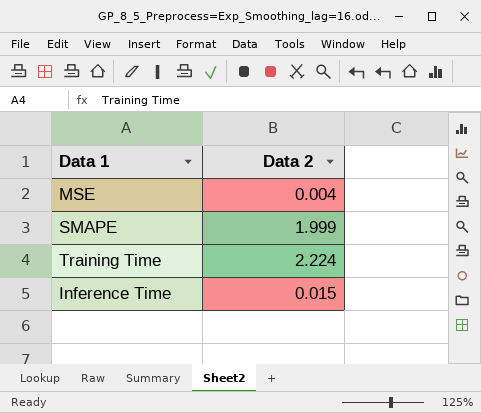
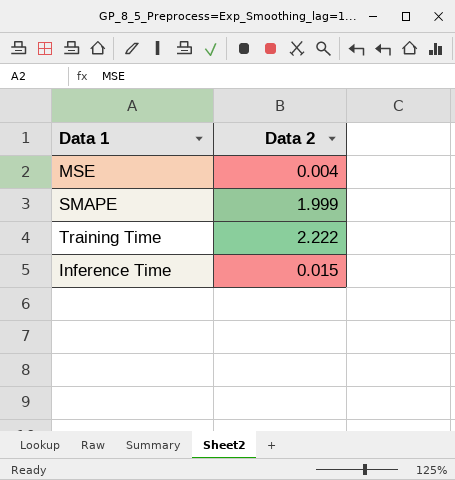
Training Time | Data 2: 2.224 -> 2.222

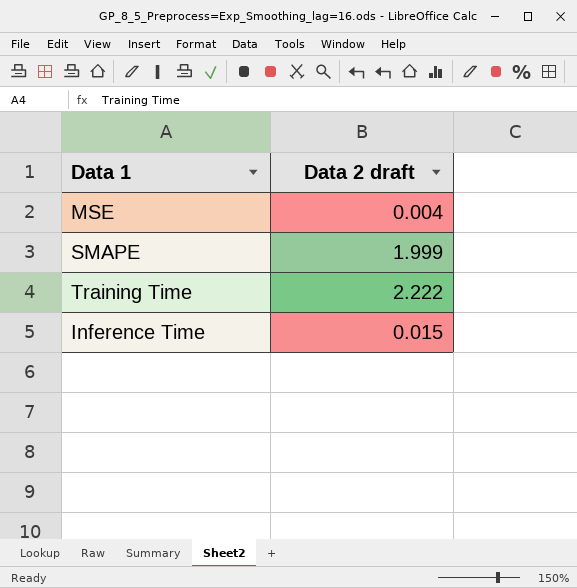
column name: Data 2 -> Data 2 draft

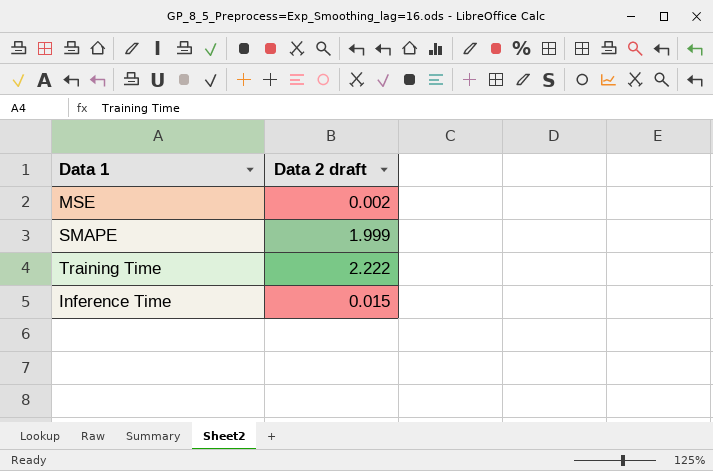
MSE | Data 2 draft: 0.004 -> 0.002

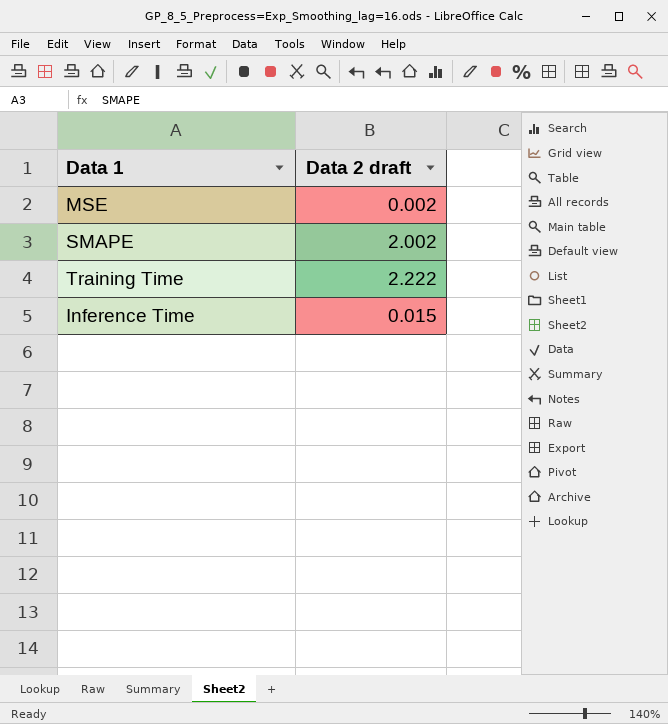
SMAPE | Data 2 draft: 1.999 -> 2.002

